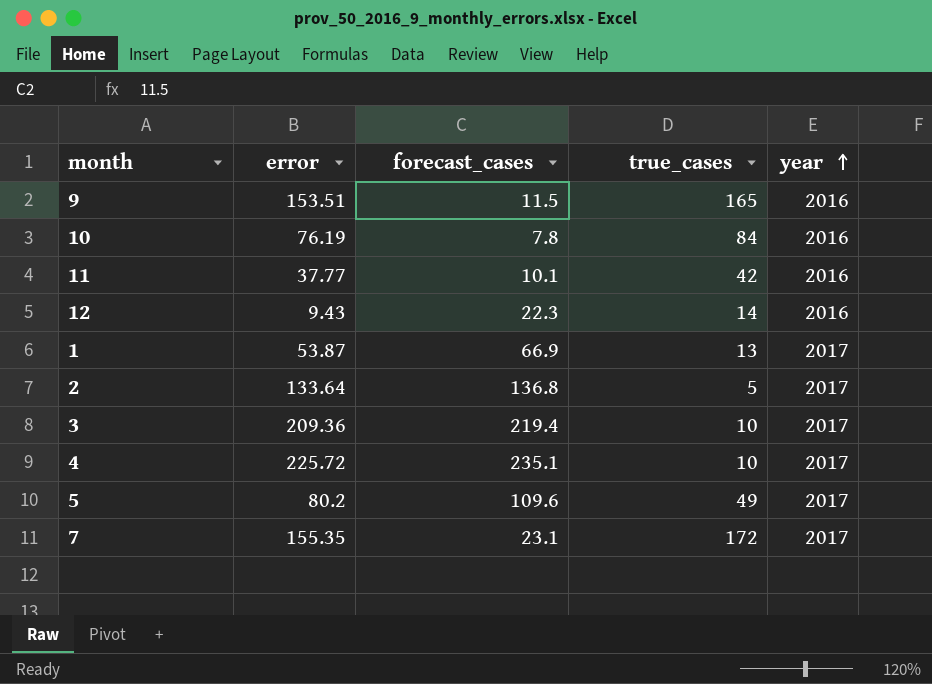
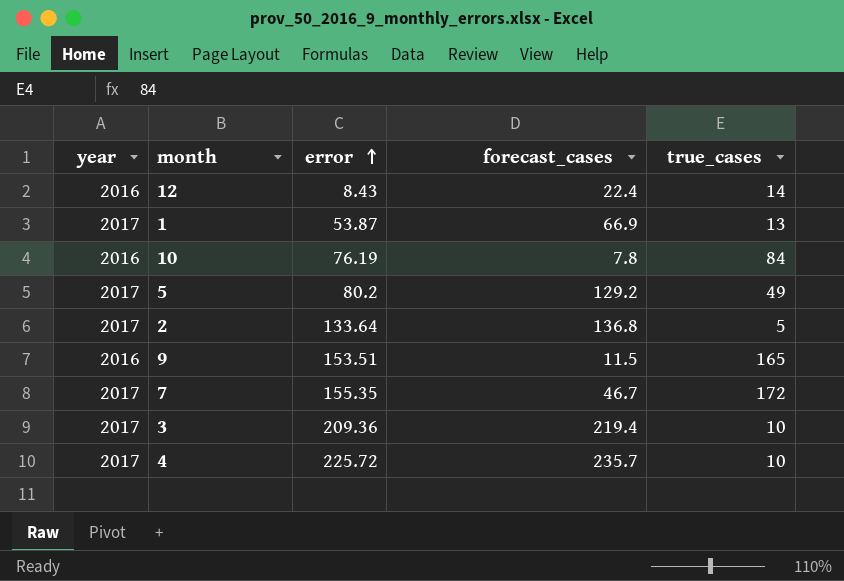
row order: year ascending -> error ascending
column year | position: 5 -> 1
row 11: 37.77 | 10.1 | 42 | 2016 -> none
12 | error: 9.43 -> 8.43
12 | forecast_cases: 22.3 -> 22.4
5 | forecast_cases: 109.6 -> 129.2
7 | forecast_cases: 23.1 -> 46.7
4 | forecast_cases: 235.1 -> 235.7

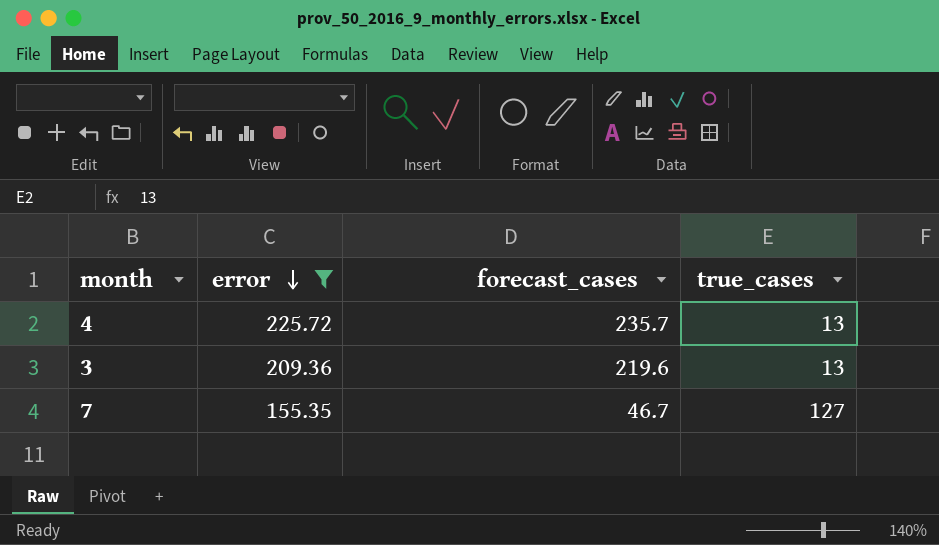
filter: none -> error >= 155.35
row order: error ascending -> error descending
column year | position: 1 -> none
4 | true_cases: 10 -> 13
3 | forecast_cases: 219.4 -> 219.6
3 | true_cases: 10 -> 13
7 | true_cases: 172 -> 127

